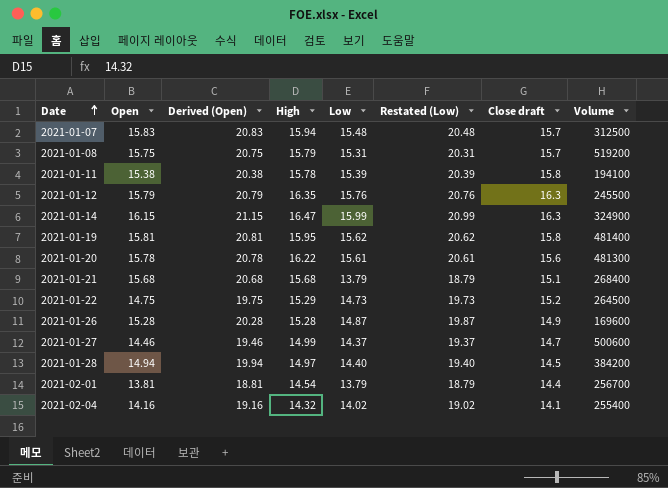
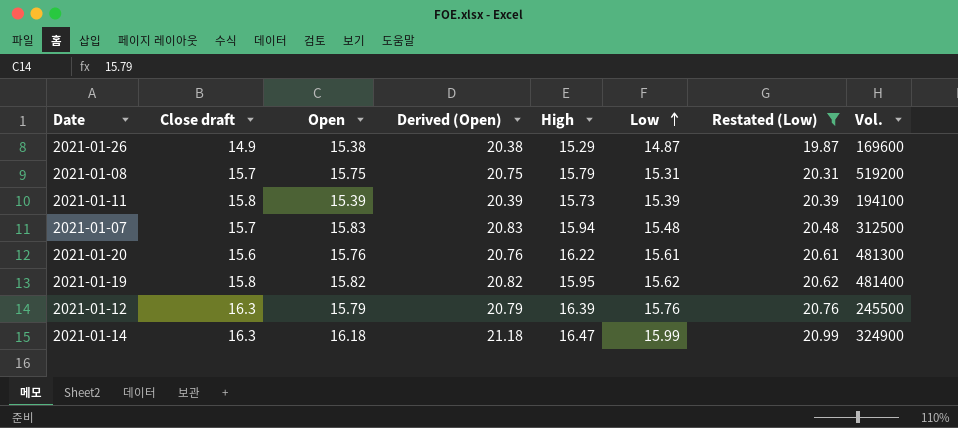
filter: none -> Restated (Low) >= 19.87
row order: Date ascending -> Low ascending
column Close draft | position: 7 -> 2
column name: Volume -> Vol.
2021-01-26 | Open: 15.28 -> 15.38
2021-01-26 | Derived (Open): 20.28 -> 20.38
2021-01-26 | High: 15.28 -> 15.29
2021-01-11 | Open: 15.38 -> 15.39
2021-01-11 | Derived (Open): 20.38 -> 20.39
2021-01-11 | High: 15.78 -> 15.73
2021-01-20 | Open: 15.78 -> 15.76
2021-01-20 | Derived (Open): 20.78 -> 20.76
2021-01-19 | Open: 15.81 -> 15.82
2021-01-19 | Derived (Open): 20.81 -> 20.82
2021-01-12 | High: 16.35 -> 16.39
2021-01-14 | Open: 16.15 -> 16.18
2021-01-14 | Derived (Open): 21.15 -> 21.18

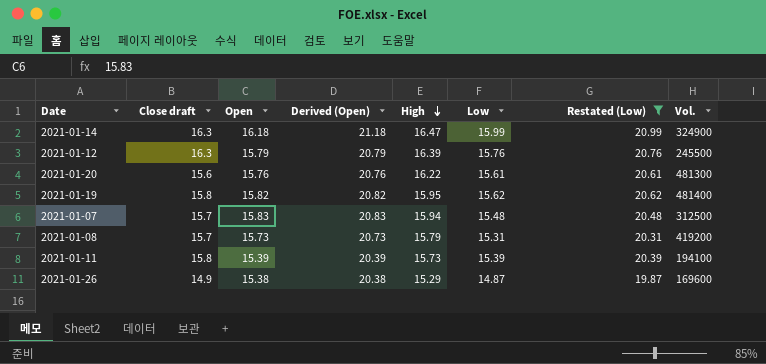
row order: Low ascending -> High descending
2021-01-08 | Open: 15.75 -> 15.73
2021-01-08 | Derived (Open): 20.75 -> 20.73
2021-01-08 | Vol.: 519200 -> 419200

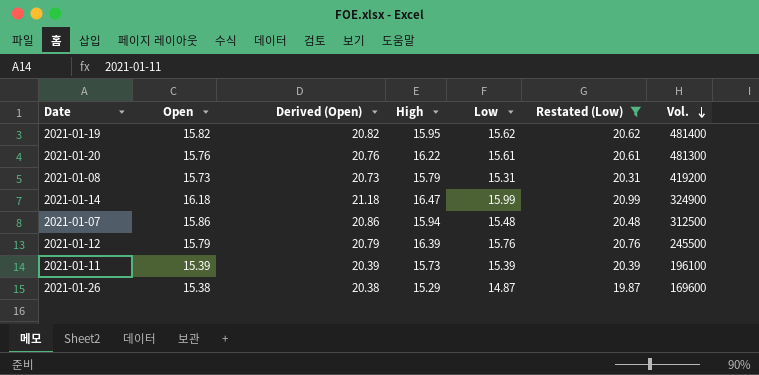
row order: High descending -> Vol. descending
column Close draft | position: 2 -> none
2021-01-07 | Open: 15.83 -> 15.86
2021-01-07 | Derived (Open): 20.83 -> 20.86
2021-01-11 | Vol.: 194100 -> 196100

